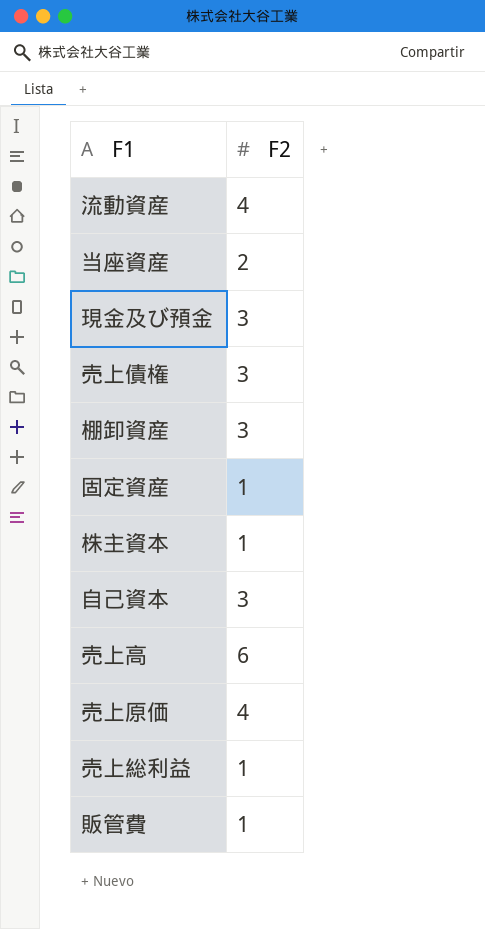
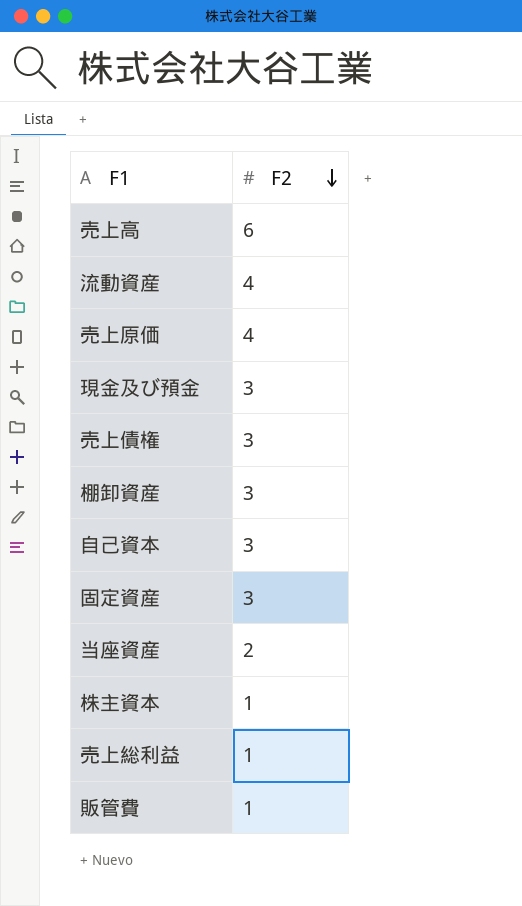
row order: none -> F2 descending
固定資産 | F2: 1 -> 3

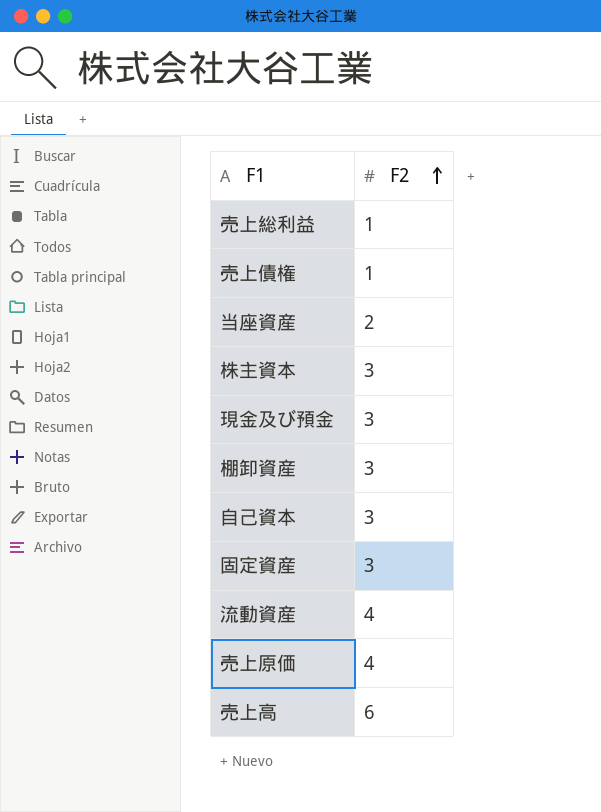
row order: F2 descending -> F2 ascending
row 販管費: 1 -> none
売上債権 | F2: 3 -> 1
株主資本 | F2: 1 -> 3

